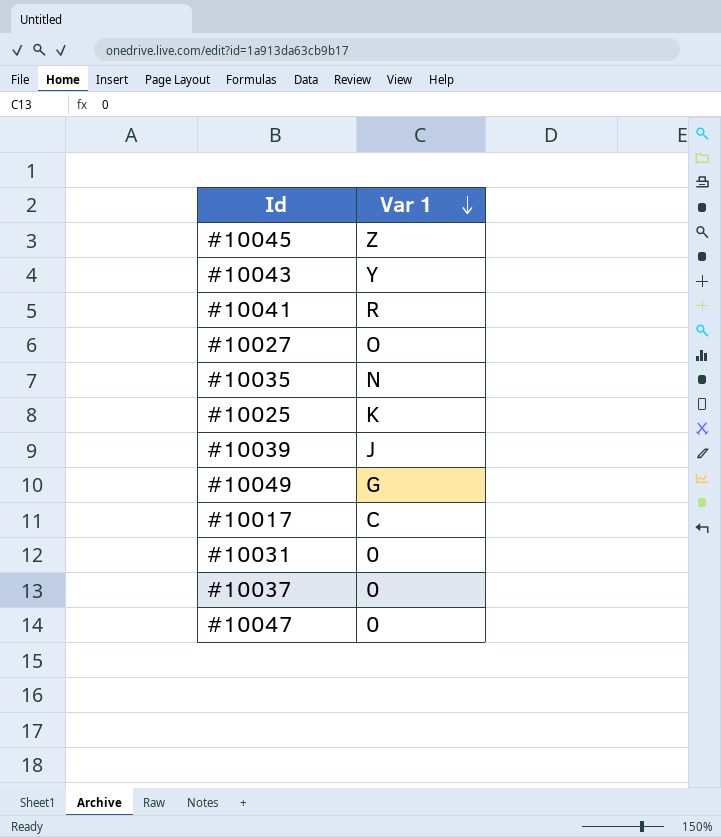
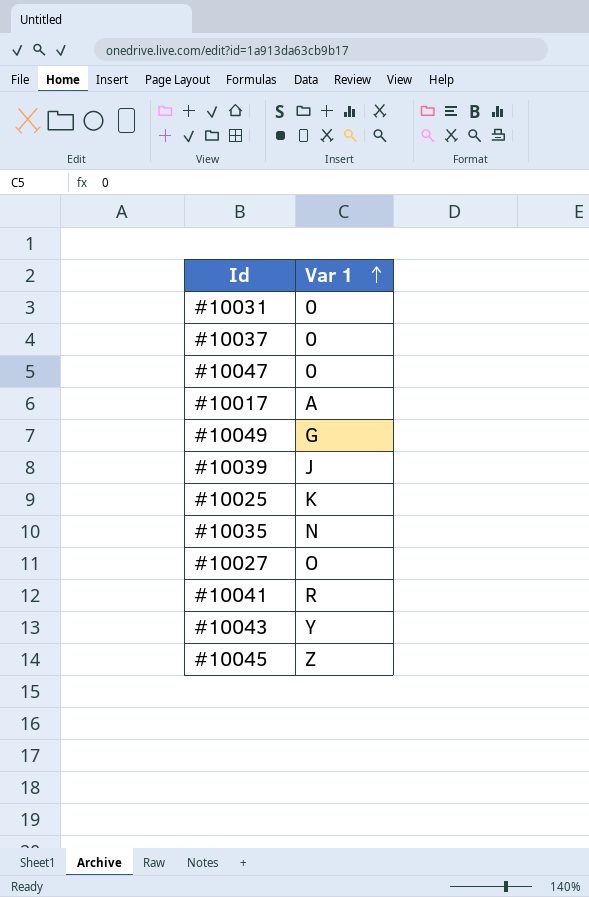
row order: Var 1 descending -> Var 1 ascending
#10017 | Var 1: C -> A

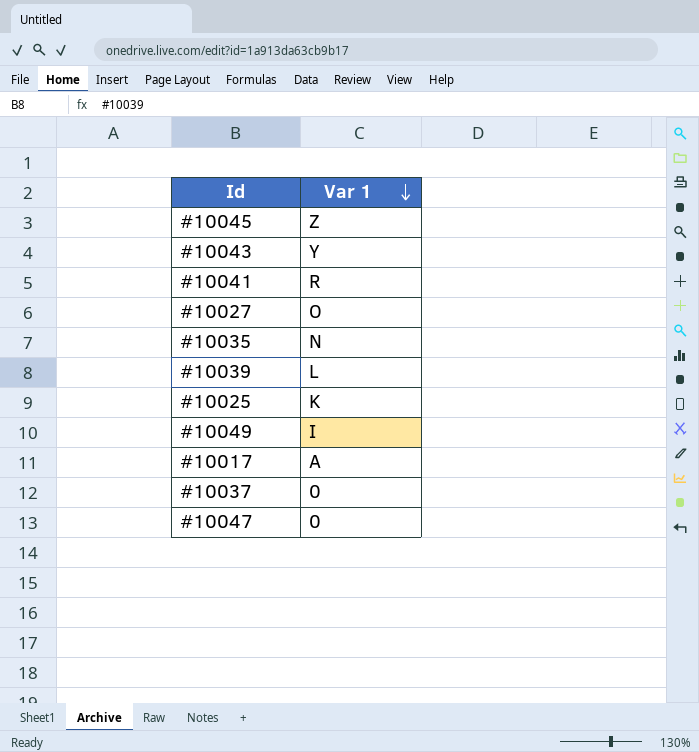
row order: Var 1 ascending -> Var 1 descending
row #10031: 0 -> none
#10039 | Var 1: J -> L
#10049 | Var 1: G -> I

